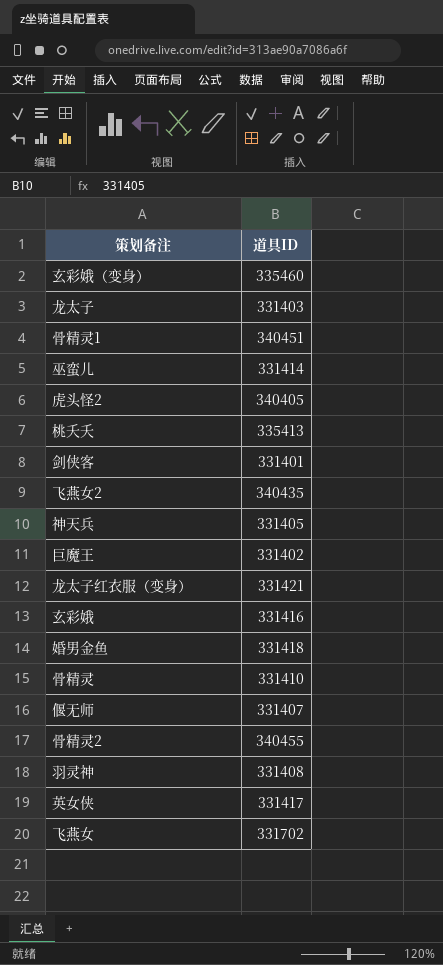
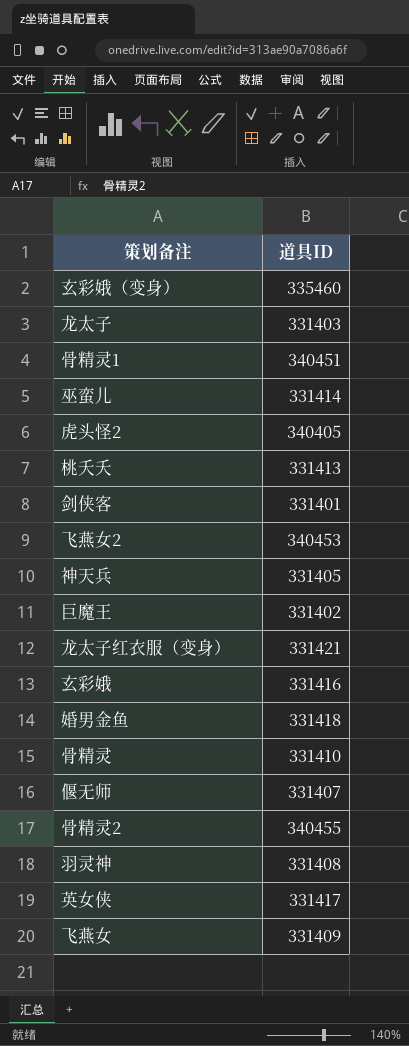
桃夭夭 | 道具ID: 335413 -> 331413
飞燕女2 | 道具ID: 340435 -> 340453
飞燕女 | 道具ID: 331702 -> 331409

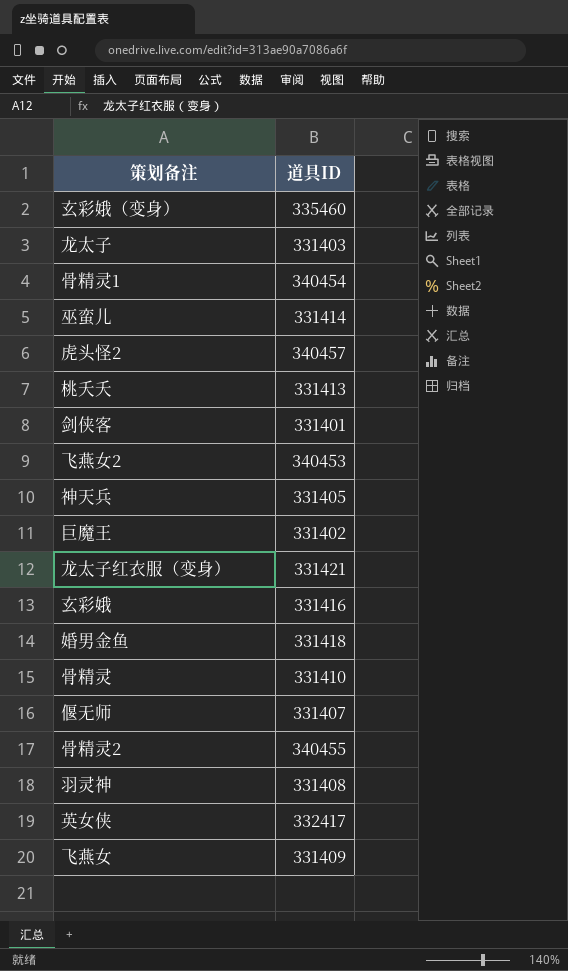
骨精灵1 | 道具ID: 340451 -> 340454
虎头怪2 | 道具ID: 340405 -> 340457
英女侠 | 道具ID: 331417 -> 332417

